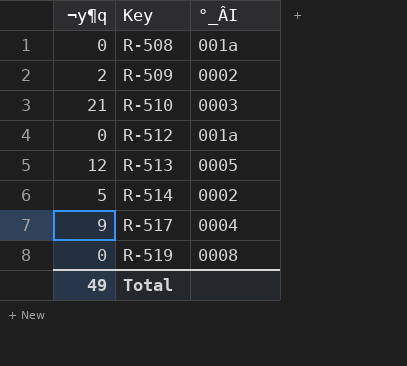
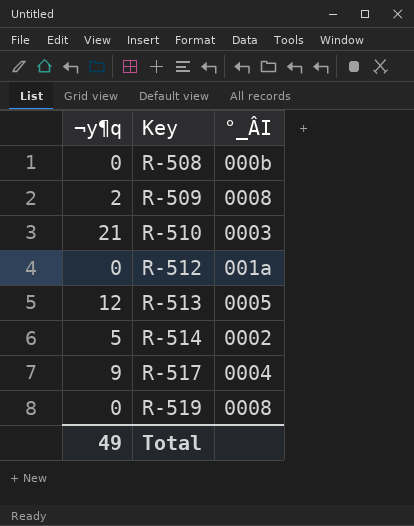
R-508 | °_ÂI: 001a -> 000b
R-509 | °_ÂI: 0002 -> 0008

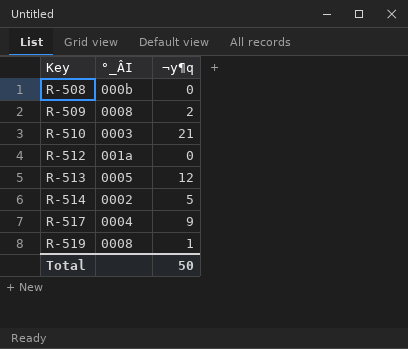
column ¬y¶q | position: 1 -> 3
R-519 | ¬y¶q: 0 -> 1
Total | ¬y¶q: 49 -> 50

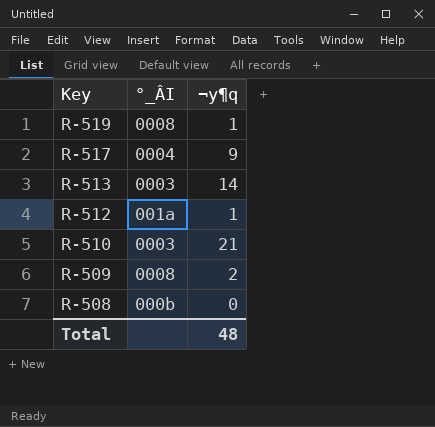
row order: Key ascending -> Key descending
row R-514: 0002 | 5 -> none
R-513 | °_ÂI: 0005 -> 0003
R-513 | ¬y¶q: 12 -> 14
R-512 | ¬y¶q: 0 -> 1
Total | ¬y¶q: 50 -> 48

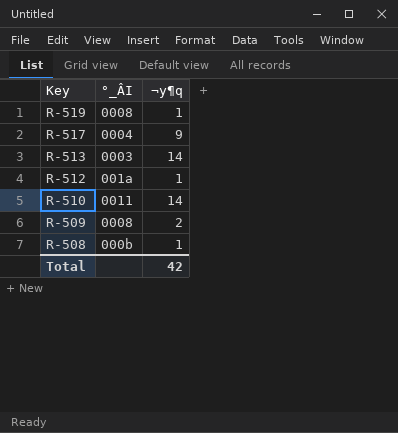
R-510 | °_ÂI: 0003 -> 0011
R-510 | ¬y¶q: 21 -> 14
R-508 | ¬y¶q: 0 -> 1
Total | ¬y¶q: 48 -> 42

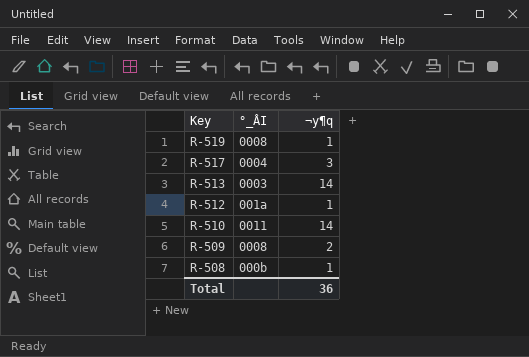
R-517 | ¬y¶q: 9 -> 3
Total | ¬y¶q: 42 -> 36

